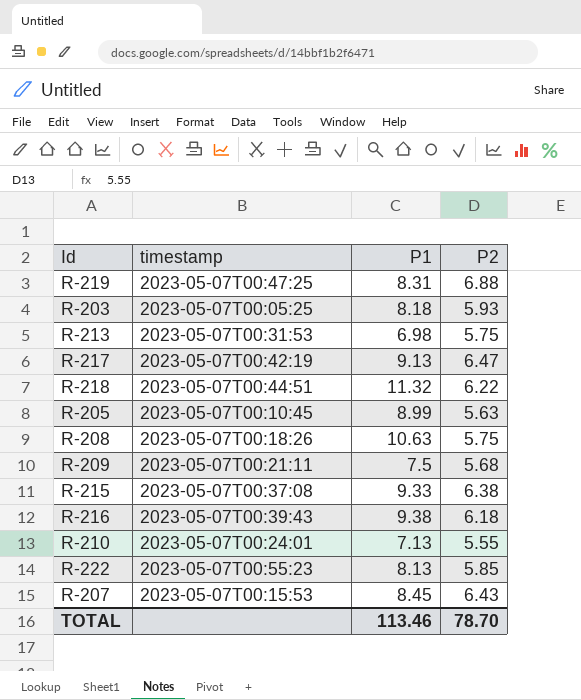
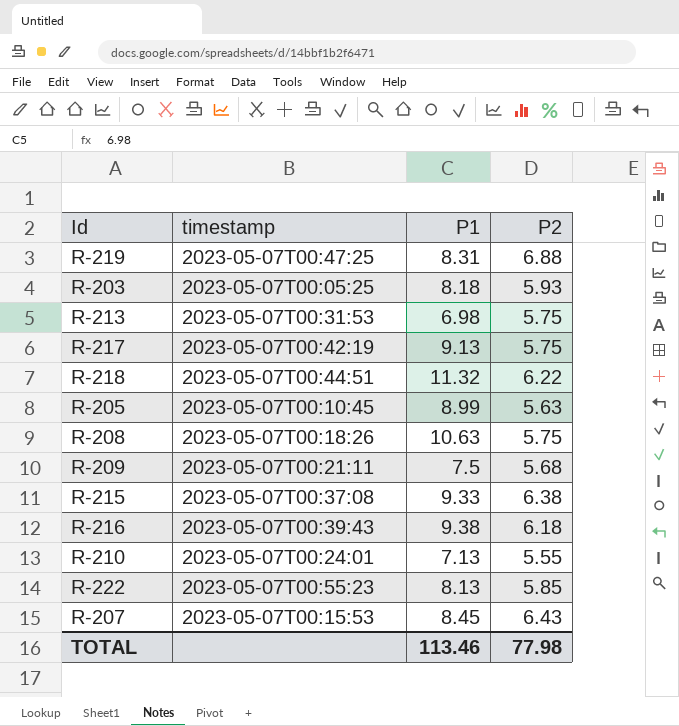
R-217 | P2: 6.47 -> 5.75
TOTAL | P2: 78.70 -> 77.98

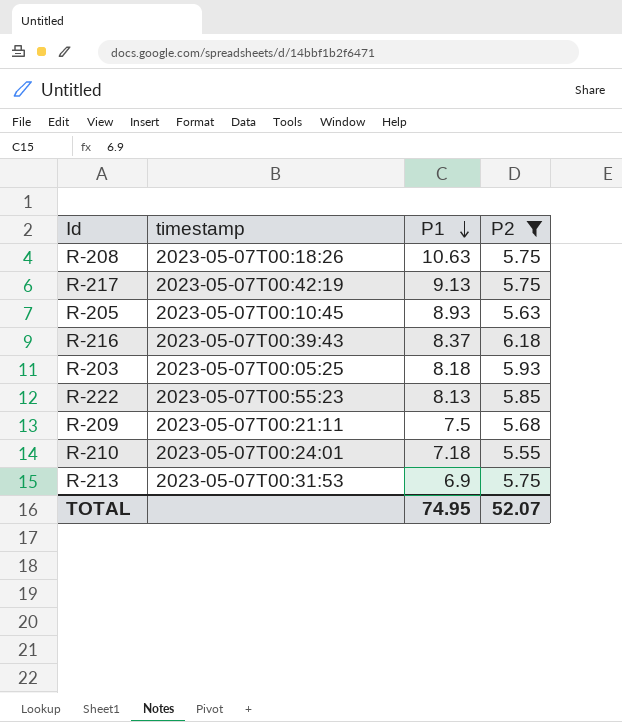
filter: none -> P2 <= 6.18
row order: none -> P1 descending
R-205 | P1: 8.99 -> 8.93
R-216 | P1: 9.38 -> 8.37
R-210 | P1: 7.13 -> 7.18
R-213 | P1: 6.98 -> 6.9
TOTAL | P1: 113.46 -> 74.95
TOTAL | P2: 77.98 -> 52.07

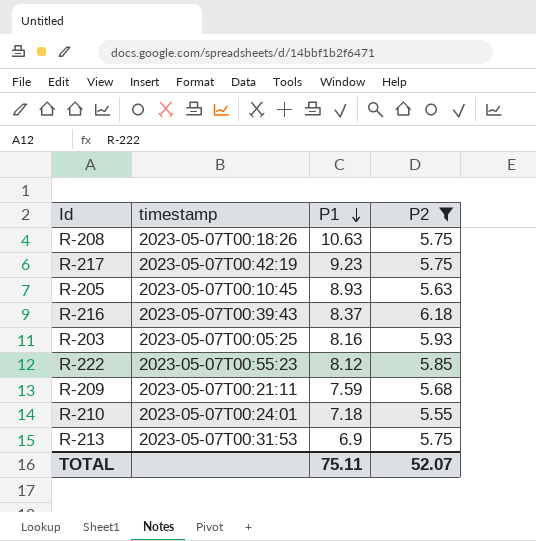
R-217 | P1: 9.13 -> 9.23
R-203 | P1: 8.18 -> 8.16
R-222 | P1: 8.13 -> 8.12
R-209 | P1: 7.5 -> 7.59
TOTAL | P1: 74.95 -> 75.11

